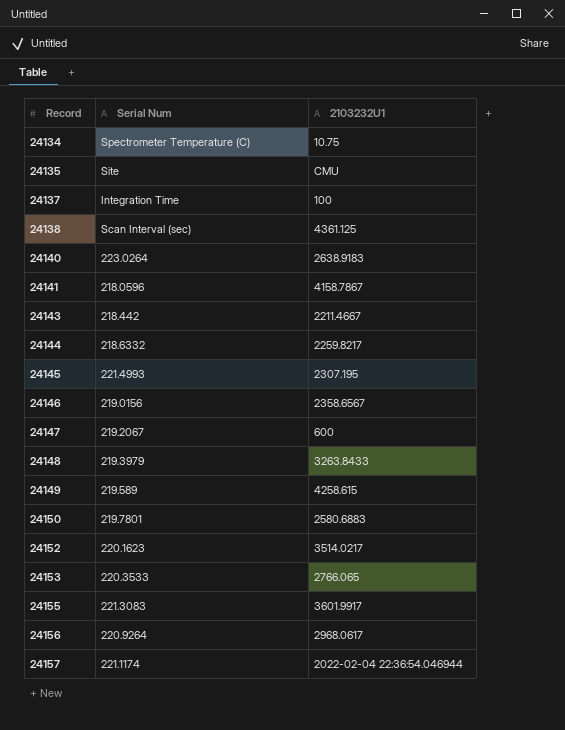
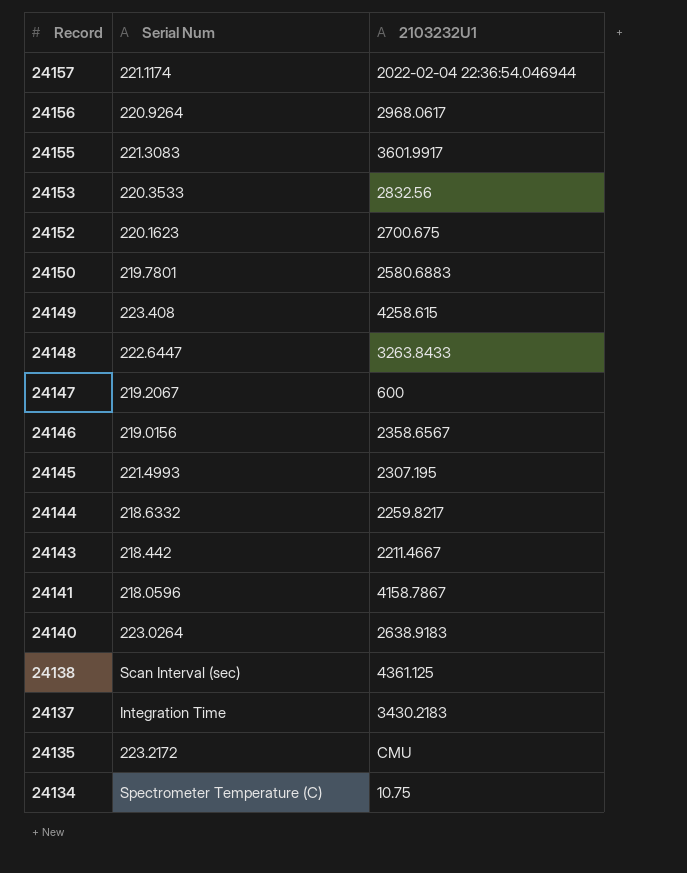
row order: Record ascending -> Record descending
24153 | 2103232U1: 2766.065 -> 2832.56
24152 | 2103232U1: 3514.0217 -> 2700.675
24149 | Serial Num: 219.589 -> 223.408
24148 | Serial Num: 219.3979 -> 222.6447
24137 | 2103232U1: 100 -> 3430.2183
24135 | Serial Num: Site -> 223.2172

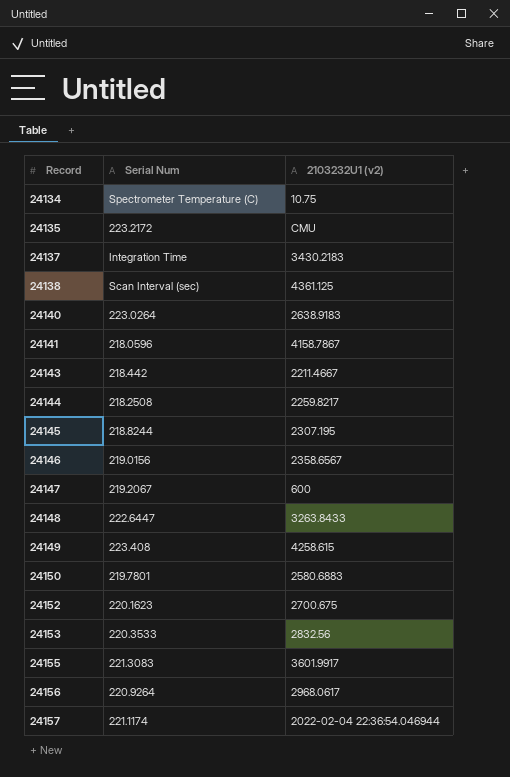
row order: Record descending -> Record ascending
column name: 2103232U1 -> 2103232U1 (v2)
24144 | Serial Num: 218.6332 -> 218.2508
24145 | Serial Num: 221.4993 -> 218.8244

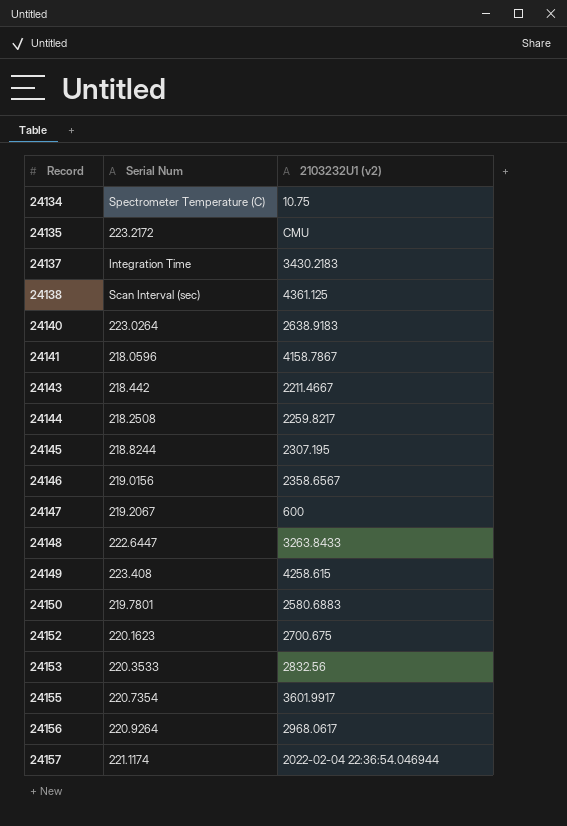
24155 | Serial Num: 221.3083 -> 220.7354

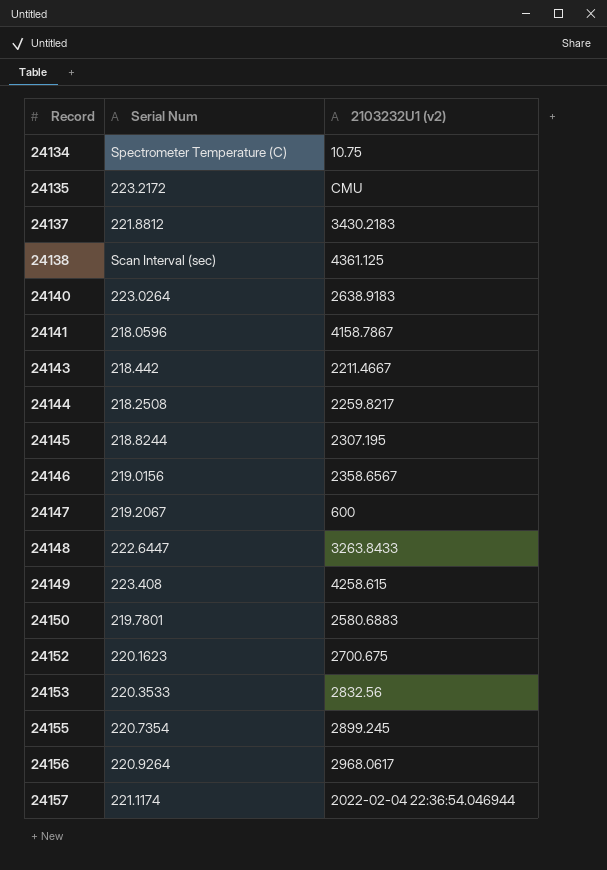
24137 | Serial Num: Integration Time -> 221.8812
24155 | 2103232U1 (v2): 3601.9917 -> 2899.245

